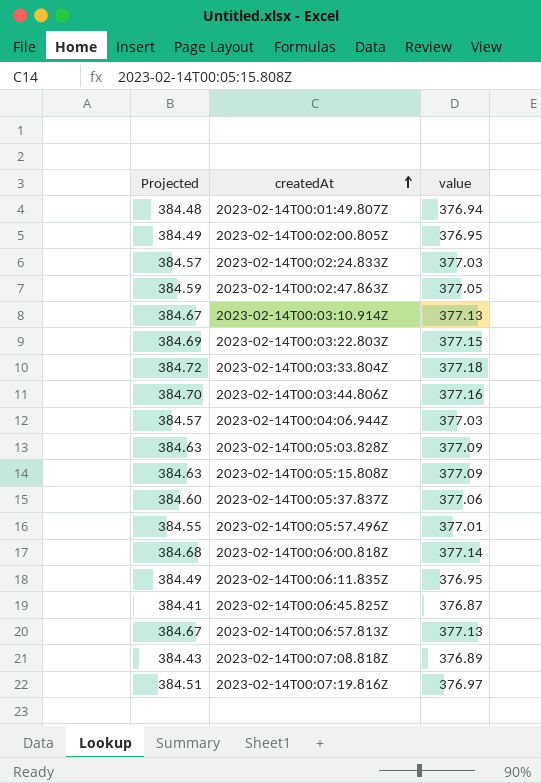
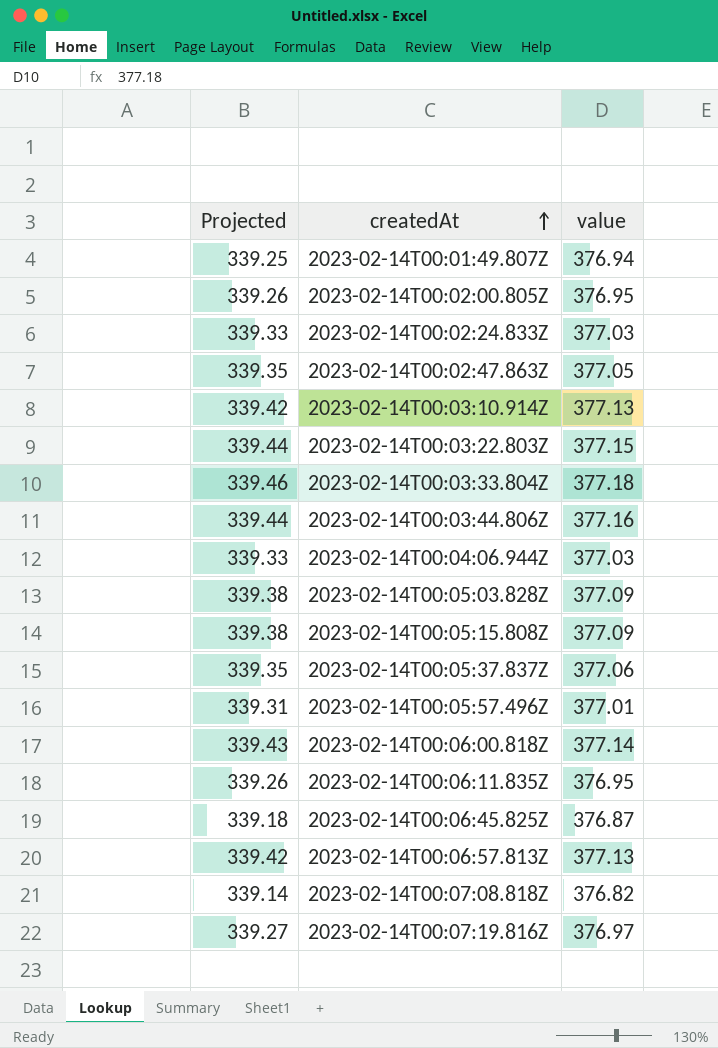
column Projected | formula: [value] * 1.02 -> [value] * 0.9
2023-02-14T00:07:08.818Z | value: 376.89 -> 376.82

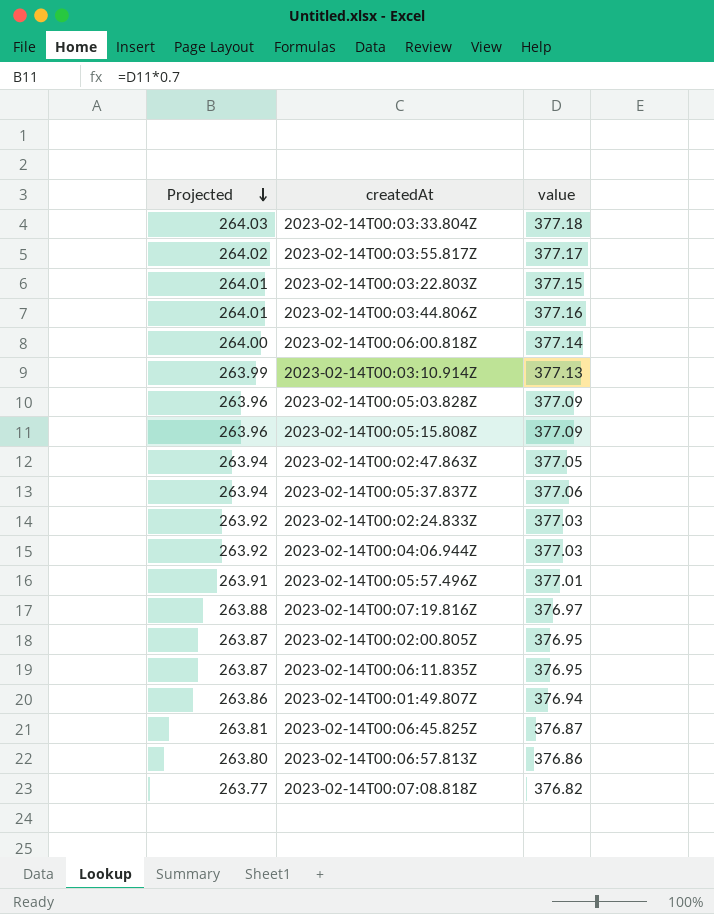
row order: createdAt ascending -> Projected descending
column Projected | formula: [value] * 0.9 -> [value] * 0.7
row 2023-02-14T00:03:55.817Z: none -> 264.02 | 377.17
2023-02-14T00:06:57.813Z | value: 377.13 -> 376.86

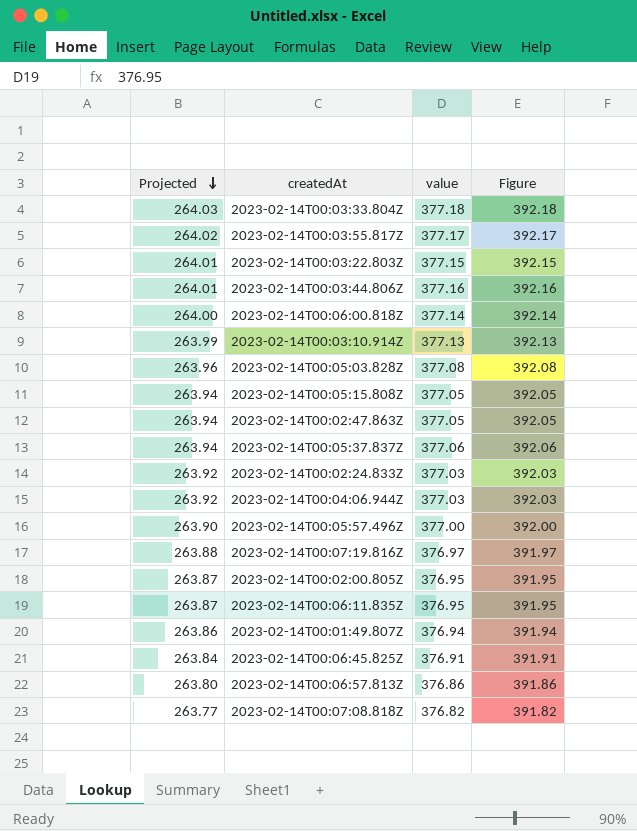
column Figure | formula: none -> [value] + 15
2023-02-14T00:05:03.828Z | value: 377.09 -> 377.08
2023-02-14T00:05:15.808Z | Projected: 263.96 -> 263.94
2023-02-14T00:05:15.808Z | value: 377.09 -> 377.05
2023-02-14T00:05:57.496Z | Projected: 263.91 -> 263.90
2023-02-14T00:05:57.496Z | value: 377.01 -> 377.00
2023-02-14T00:06:45.825Z | Projected: 263.81 -> 263.84
2023-02-14T00:06:45.825Z | value: 376.87 -> 376.91

